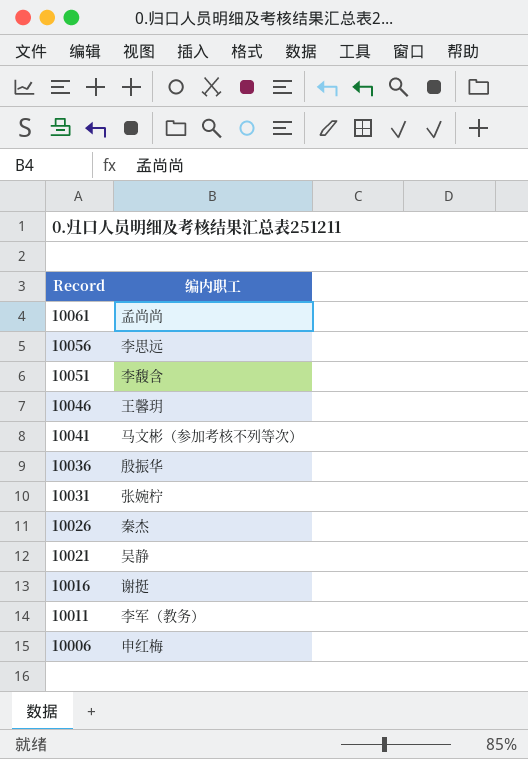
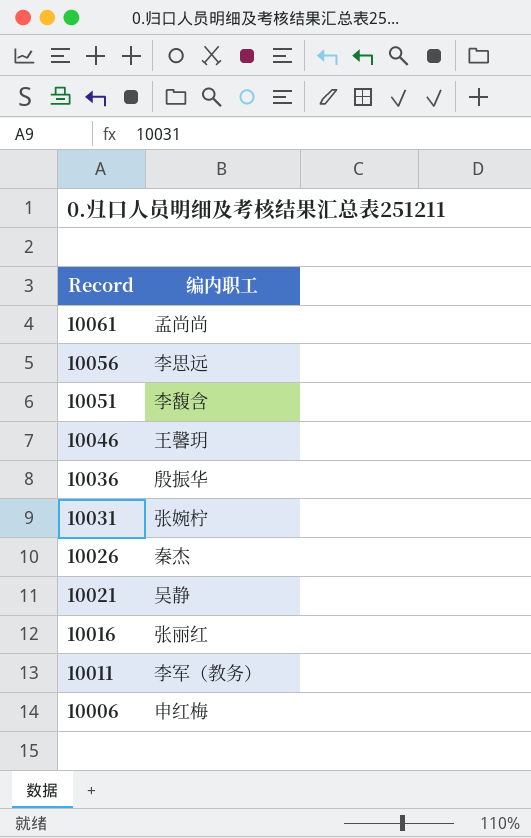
row 10041: 马文彬（参加考核不列等次） -> none
10016 | 编内职工: 谢挺 -> 张丽红

